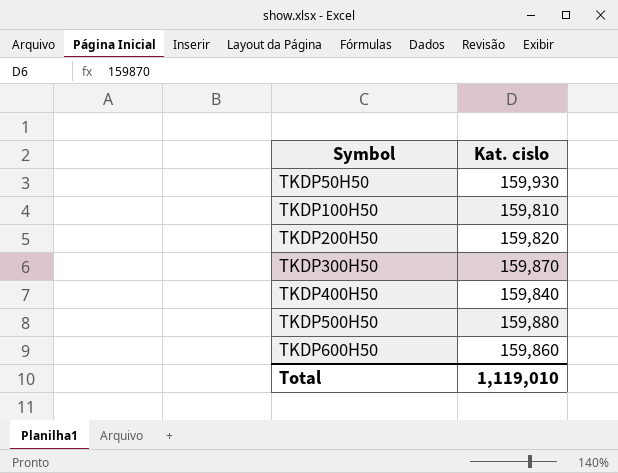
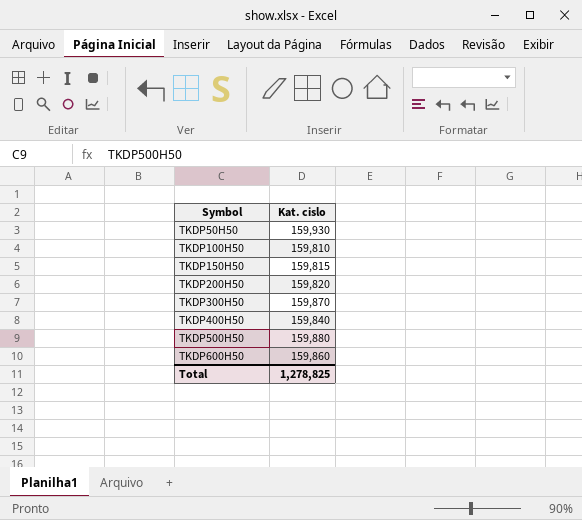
row TKDP150H50: none -> 159,815
Total | Kat. cislo: 1,119,010 -> 1,278,825

